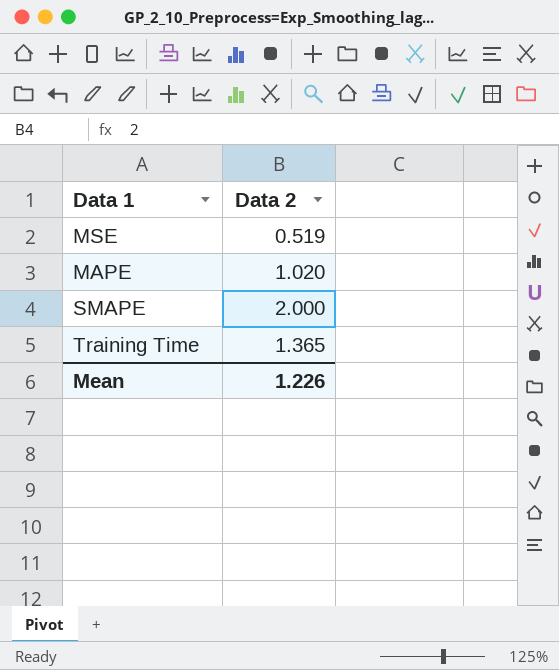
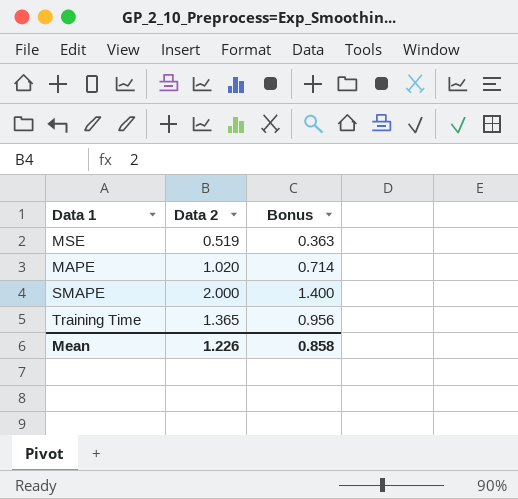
column Bonus | formula: none -> [Data 2] * 0.7

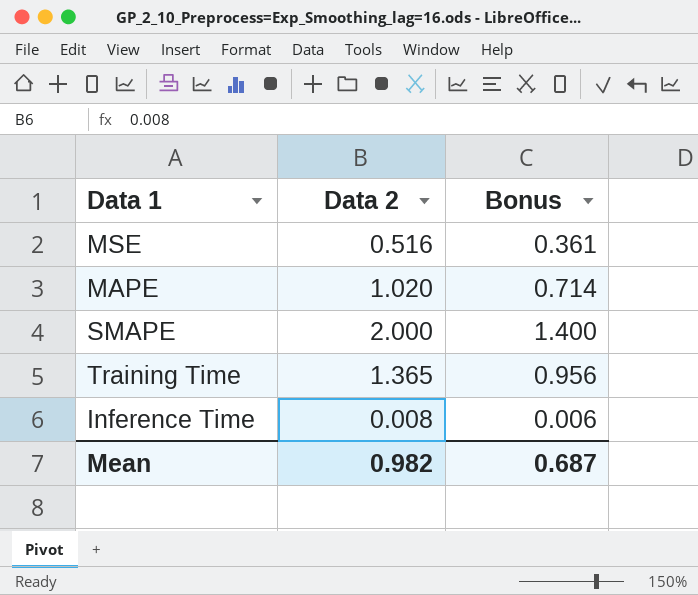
MSE | Data 2: 0.519 -> 0.516
MSE | Bonus: 0.363 -> 0.361
row Inference Time: none -> 0.008 | 0.006
Mean | Data 2: 1.226 -> 0.982
Mean | Bonus: 0.858 -> 0.687

